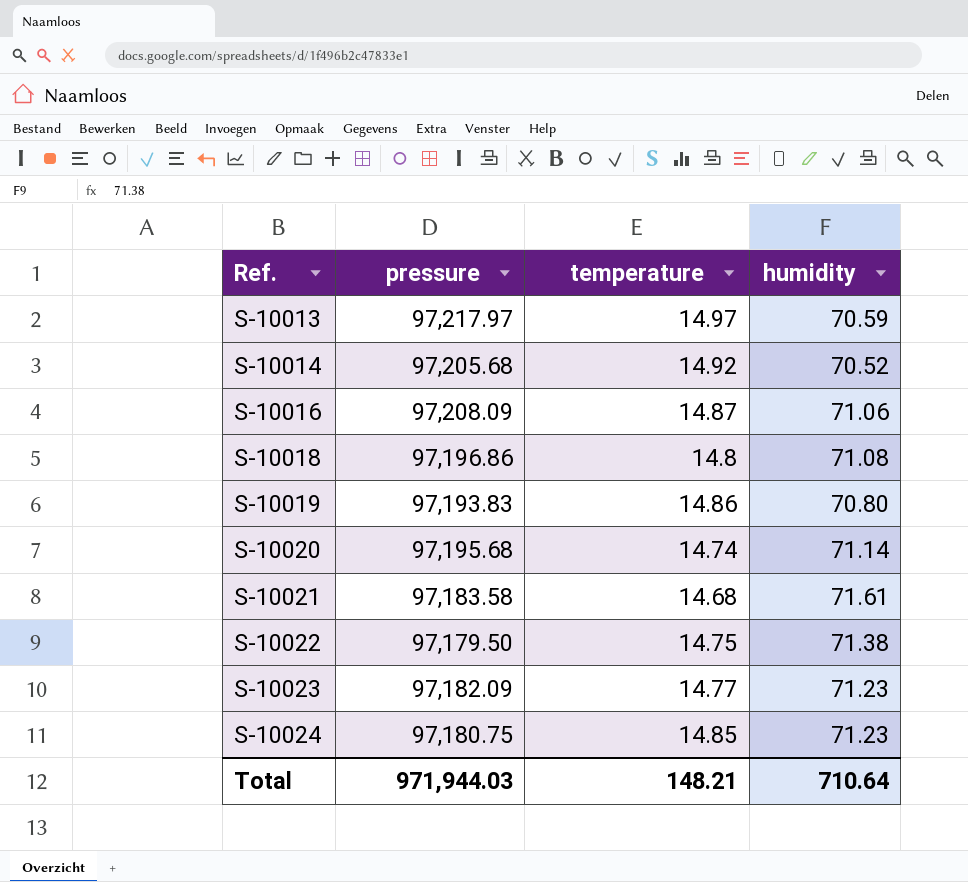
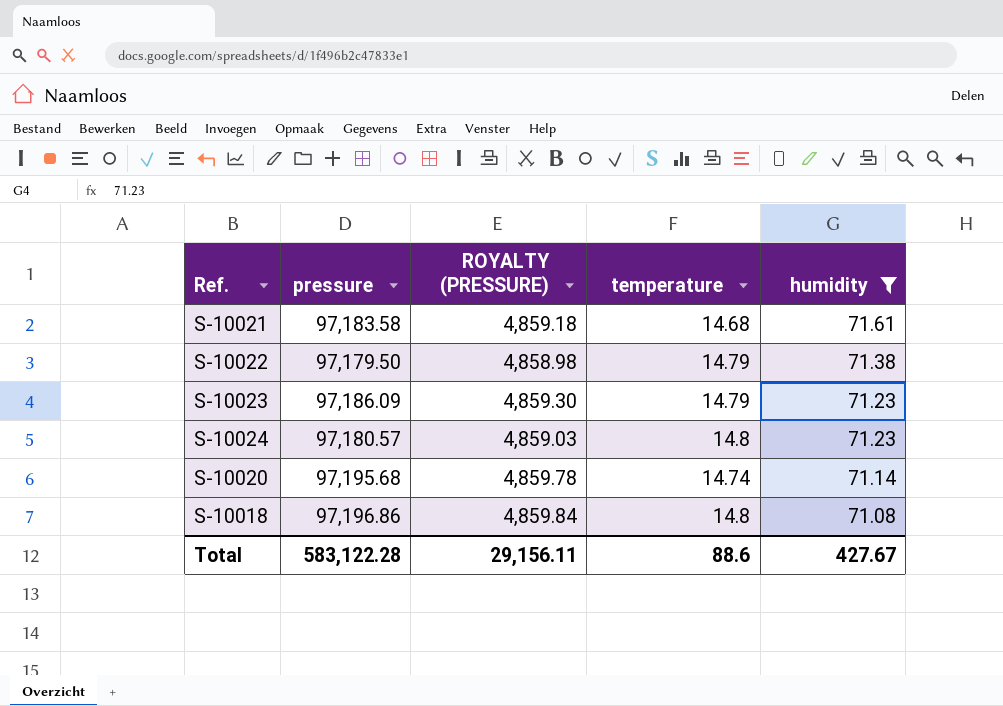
filter: none -> humidity >= 71.08
row order: Ref. ascending -> humidity descending
column ROYALTY (PRESSURE) | formula: none -> [pressure] * 0.05
S-10022 | temperature: 14.75 -> 14.79
S-10023 | pressure: 97,182.09 -> 97,186.09
S-10023 | temperature: 14.77 -> 14.79
S-10024 | pressure: 97,180.75 -> 97,180.57
S-10024 | temperature: 14.85 -> 14.8
Total | pressure: 971,944.03 -> 583,122.28
Total | temperature: 148.21 -> 88.6
Total | humidity: 710.64 -> 427.67

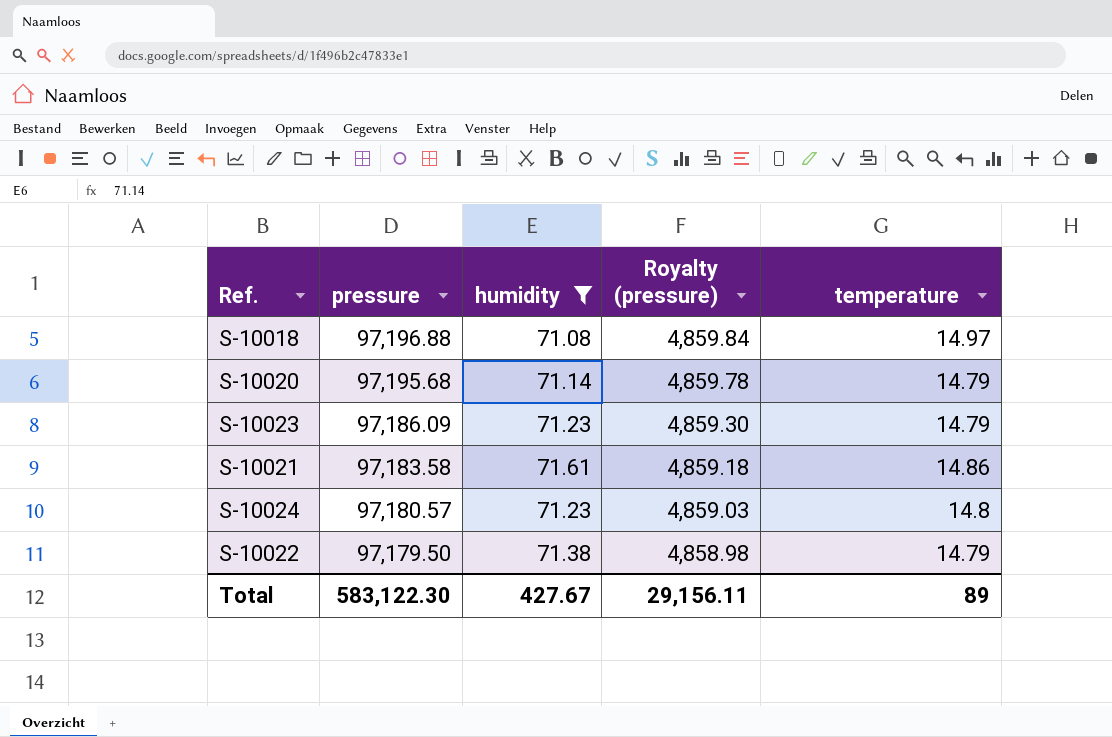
row order: humidity descending -> pressure descending
column humidity | position: 5 -> 3
column name: ROYALTY (PRESSURE) -> Royalty (pressure)
S-10018 | pressure: 97,196.86 -> 97,196.88
S-10018 | temperature: 14.8 -> 14.97
S-10020 | temperature: 14.74 -> 14.79
S-10021 | temperature: 14.68 -> 14.86
Total | pressure: 583,122.28 -> 583,122.30
Total | temperature: 88.6 -> 89

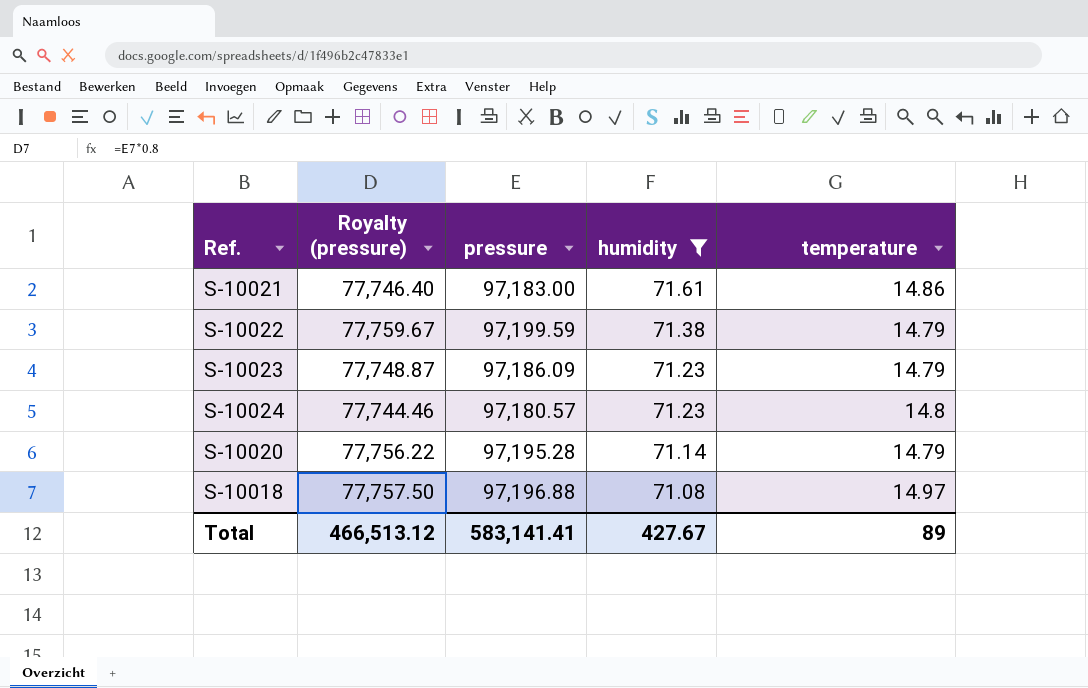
row order: pressure descending -> humidity descending
column Royalty (pressure) | formula: [pressure] * 0.05 -> [pressure] * 0.8
column Royalty (pressure) | position: 4 -> 2
S-10021 | pressure: 97,183.58 -> 97,183.00
S-10022 | pressure: 97,179.50 -> 97,199.59
S-10020 | pressure: 97,195.68 -> 97,195.28
Total | Royalty (pressure): 29,156.11 -> 466,513.12
Total | pressure: 583,122.30 -> 583,141.41

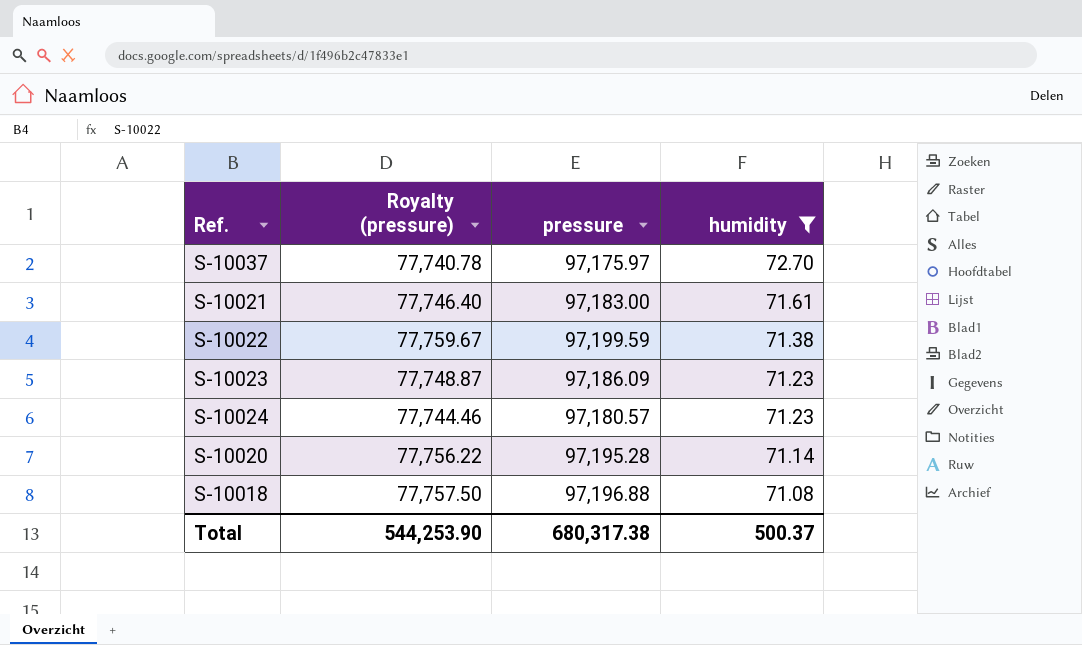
column temperature | position: 5 -> none
row S-10037: none -> 77,740.78 | 97,175.97 | 72.70
Total | Royalty (pressure): 466,513.12 -> 544,253.90
Total | pressure: 583,141.41 -> 680,317.38
Total | humidity: 427.67 -> 500.37

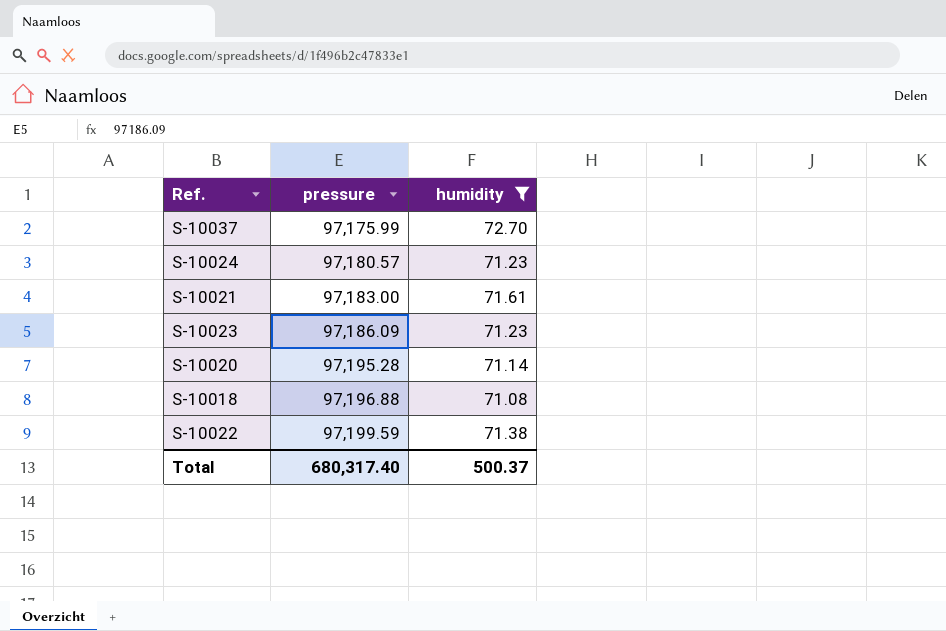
row order: humidity descending -> pressure ascending
column Royalty (pressure) | formula: [pressure] * 0.8 -> none
S-10037 | pressure: 97,175.97 -> 97,175.99
Total | pressure: 680,317.38 -> 680,317.40

